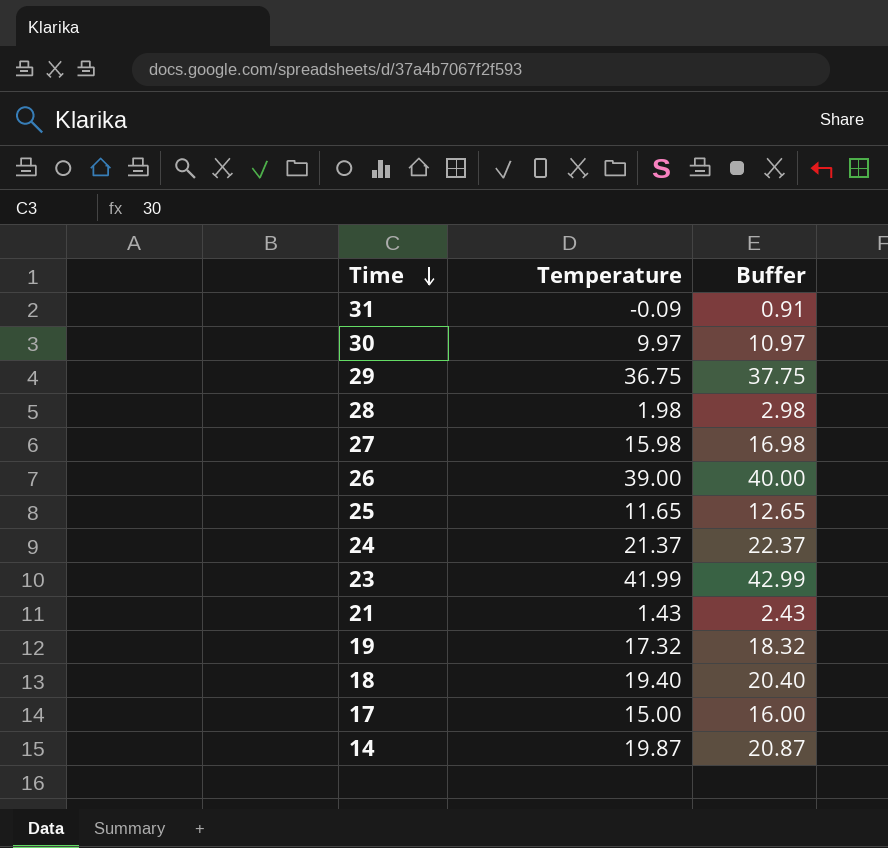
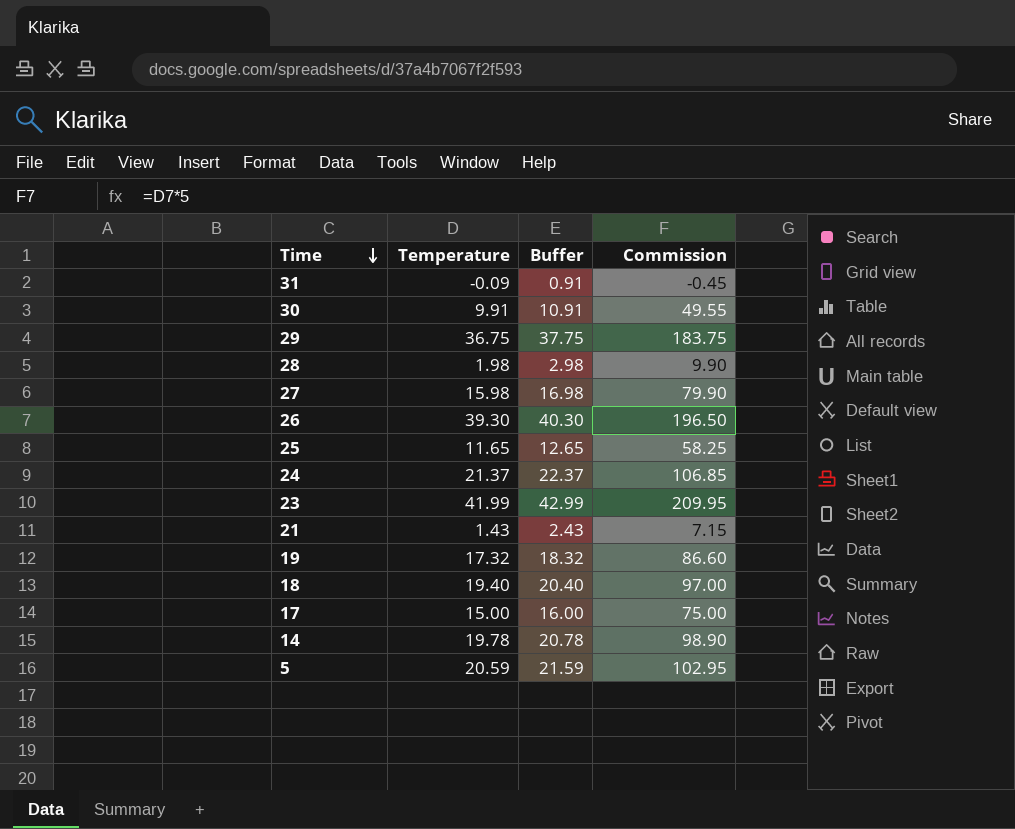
column Commission | formula: none -> [Temperature] * 5
30 | Temperature: 9.97 -> 9.91
30 | Buffer: 10.97 -> 10.91
26 | Temperature: 39.00 -> 39.30
26 | Buffer: 40.00 -> 40.30
14 | Temperature: 19.87 -> 19.78
14 | Buffer: 20.87 -> 20.78
row 5: none -> 20.59 | 21.59 | 102.95

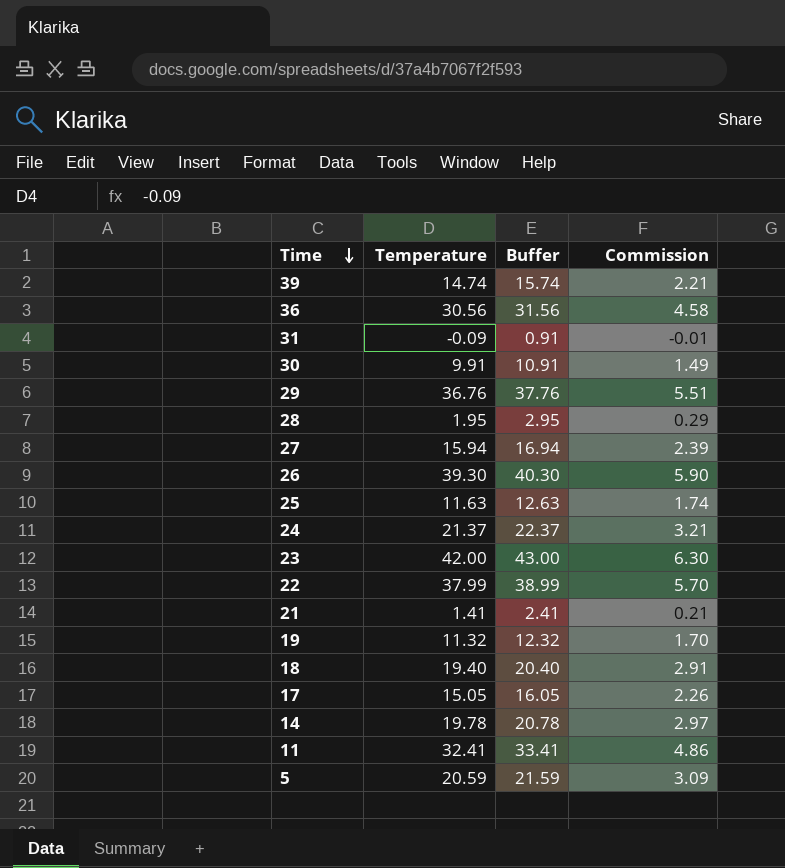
column Commission | formula: [Temperature] * 5 -> [Temperature] * 0.15
row 39: none -> 14.74 | 15.74 | 2.21
row 36: none -> 30.56 | 31.56 | 4.58
29 | Temperature: 36.75 -> 36.76
29 | Buffer: 37.75 -> 37.76
28 | Temperature: 1.98 -> 1.95
28 | Buffer: 2.98 -> 2.95
27 | Temperature: 15.98 -> 15.94
27 | Buffer: 16.98 -> 16.94
25 | Temperature: 11.65 -> 11.63
25 | Buffer: 12.65 -> 12.63
23 | Temperature: 41.99 -> 42.00
23 | Buffer: 42.99 -> 43.00
row 22: none -> 37.99 | 38.99 | 5.70
21 | Temperature: 1.43 -> 1.41
21 | Buffer: 2.43 -> 2.41
19 | Temperature: 17.32 -> 11.32
19 | Buffer: 18.32 -> 12.32
17 | Temperature: 15.00 -> 15.05
17 | Buffer: 16.00 -> 16.05
row 11: none -> 32.41 | 33.41 | 4.86

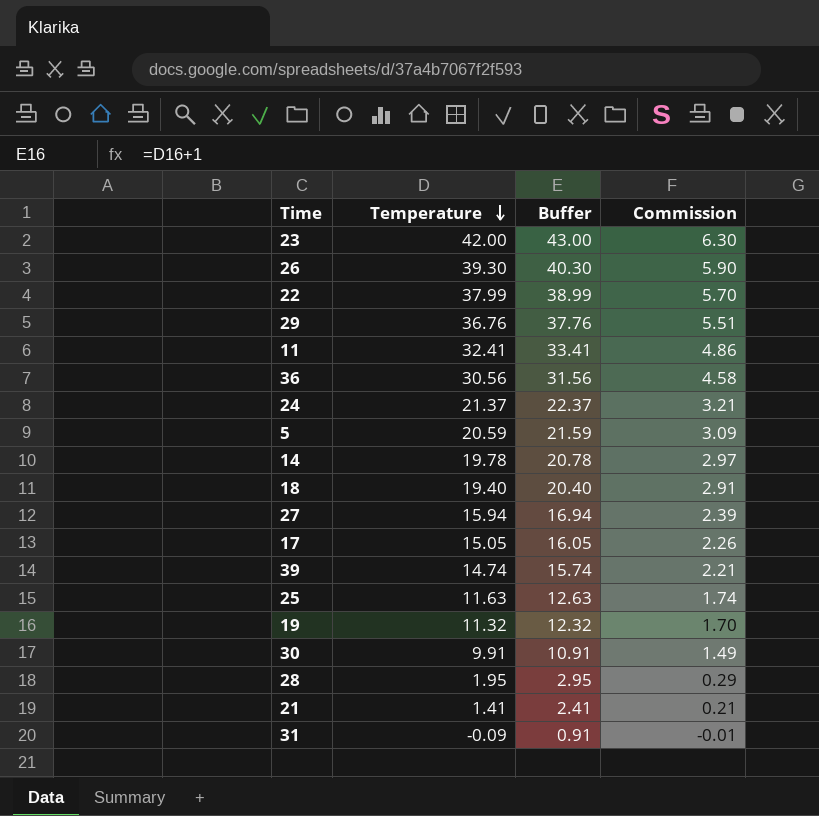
row order: Time descending -> Temperature descending

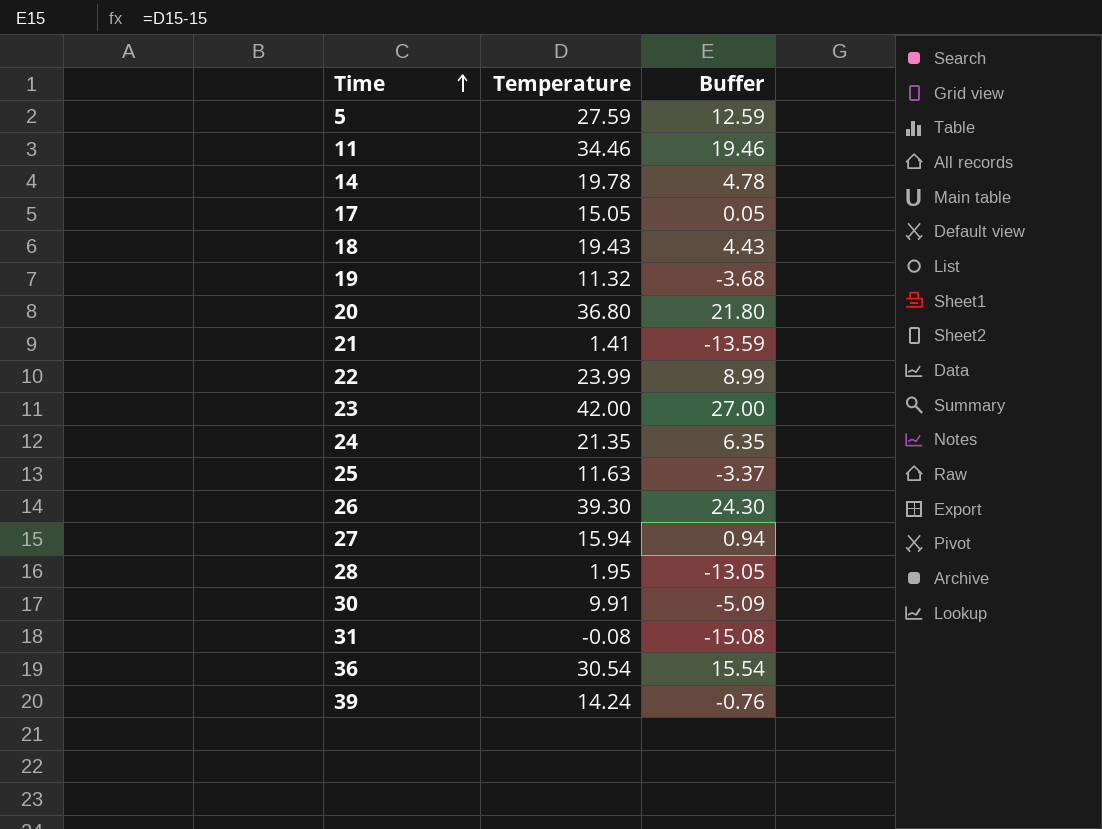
row order: Temperature descending -> Time ascending
column Commission | formula: [Temperature] * 0.15 -> none
column Buffer | formula: [Temperature] + 1 -> [Temperature] - 15
row 29: 36.76 | 37.76 | 5.51 -> none
5 | Temperature: 20.59 -> 27.59
11 | Temperature: 32.41 -> 34.46
18 | Temperature: 19.40 -> 19.43
row 20: none -> 36.80 | 21.80
22 | Temperature: 37.99 -> 23.99
24 | Temperature: 21.37 -> 21.35
31 | Temperature: -0.09 -> -0.08
36 | Temperature: 30.56 -> 30.54
39 | Temperature: 14.74 -> 14.24

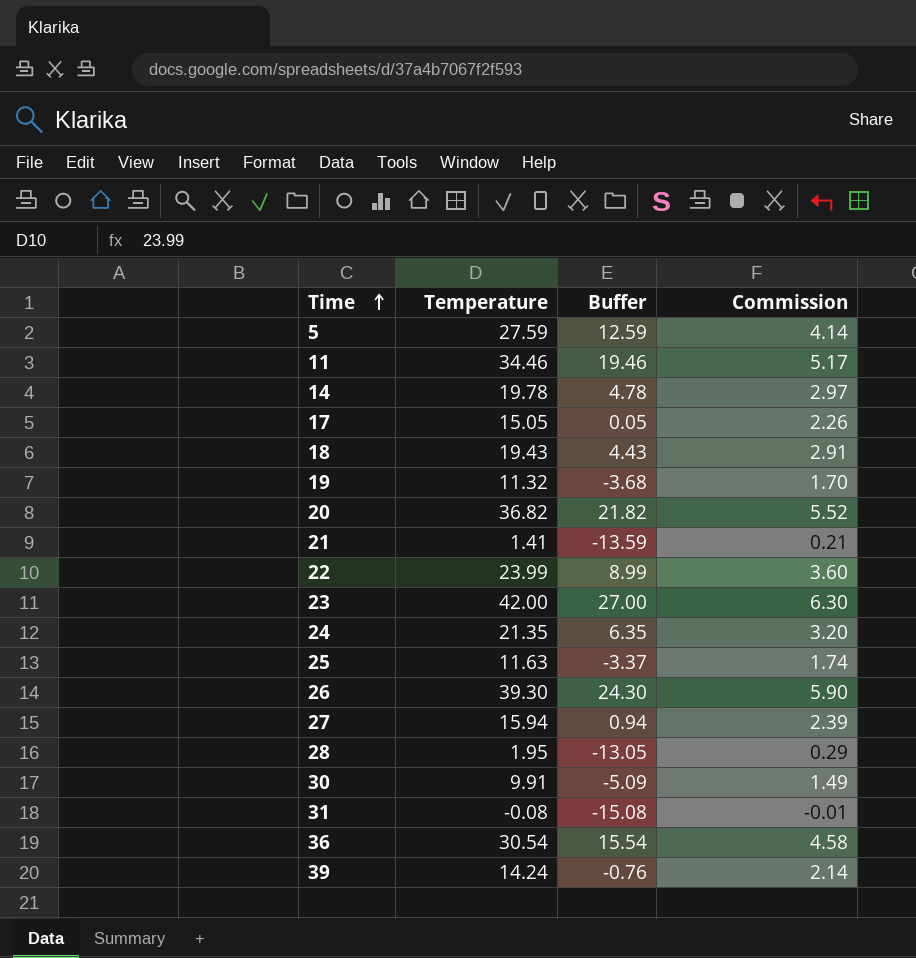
column Commission | formula: none -> [Temperature] * 0.15
20 | Temperature: 36.80 -> 36.82
20 | Buffer: 21.80 -> 21.82

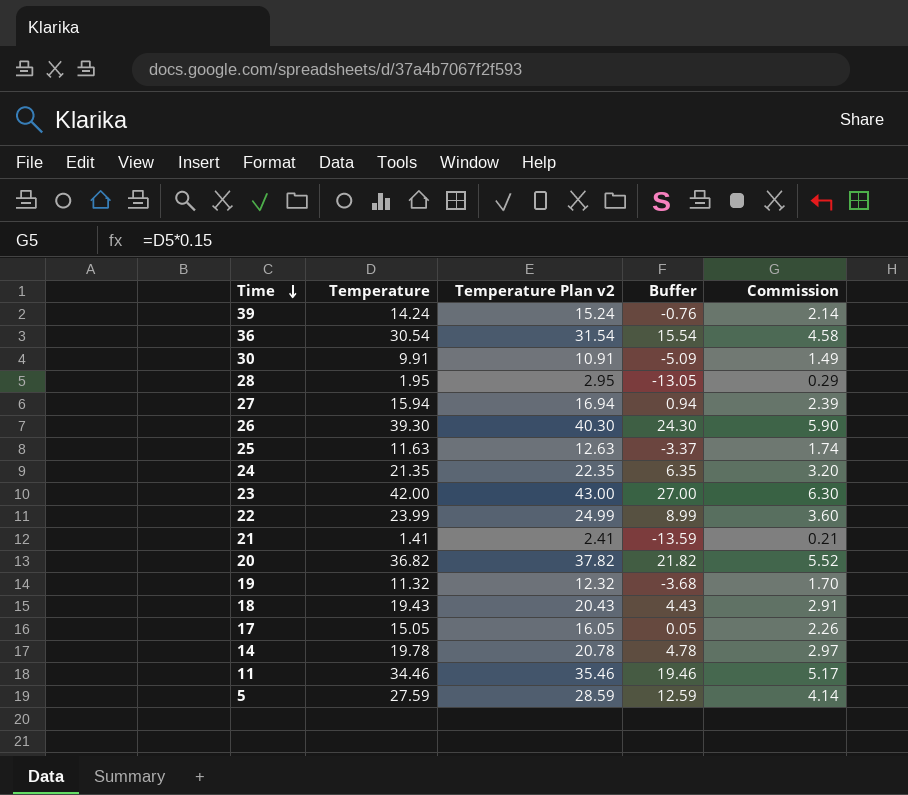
row order: Time ascending -> Time descending
column Temperature Plan v2 | formula: none -> [Temperature] + 1
row 31: -0.08 | -15.08 | -0.01 -> none

